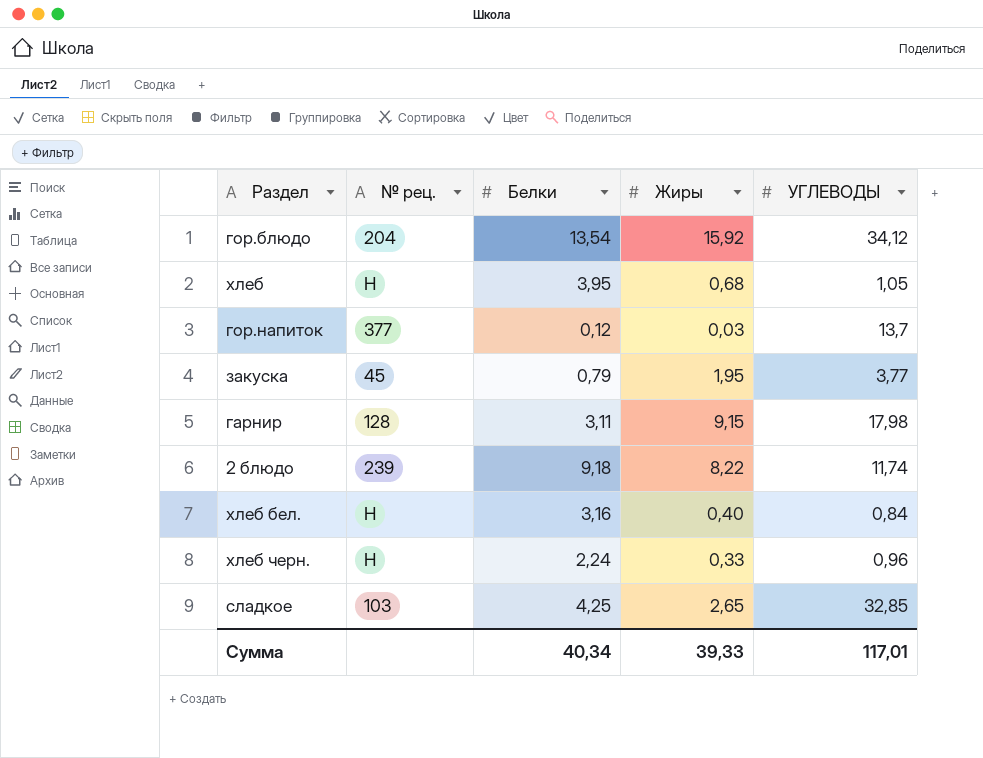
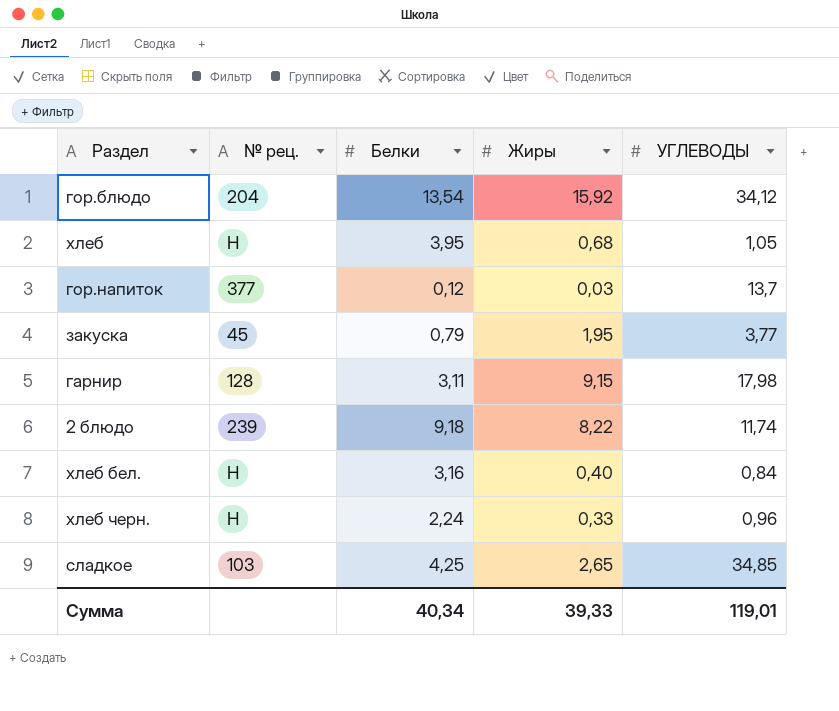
сладкое | УГЛЕВОДЫ: 32,85 -> 34,85
Сумма | УГЛЕВОДЫ: 117,01 -> 119,01

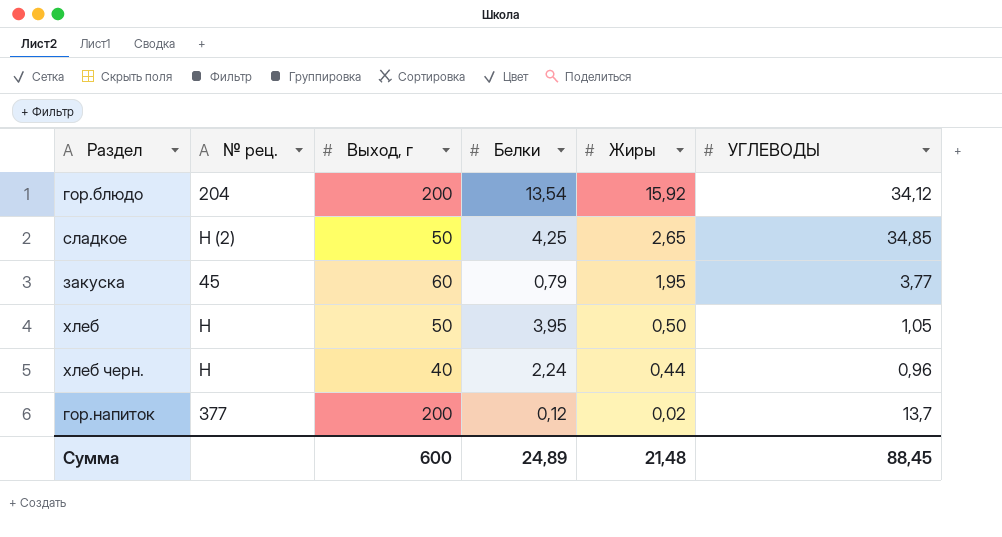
row order: none -> Жиры descending
column Выход, г | position: none -> 3
row гарнир: 128 | 3,11 | 9,15 | 17,98 -> none
row 2 блюдо: 239 | 9,18 | 8,22 | 11,74 -> none
row хлеб бел.: Н | 3,16 | 0,40 | 0,84 -> none
сладкое | № рец.: 103 -> Н (2)
хлеб | Жиры: 0,68 -> 0,50
хлеб черн. | Жиры: 0,33 -> 0,44
гор.напиток | Жиры: 0,03 -> 0,02
Сумма | Белки: 40,34 -> 24,89
Сумма | Жиры: 39,33 -> 21,48
Сумма | УГЛЕВОДЫ: 119,01 -> 88,45

